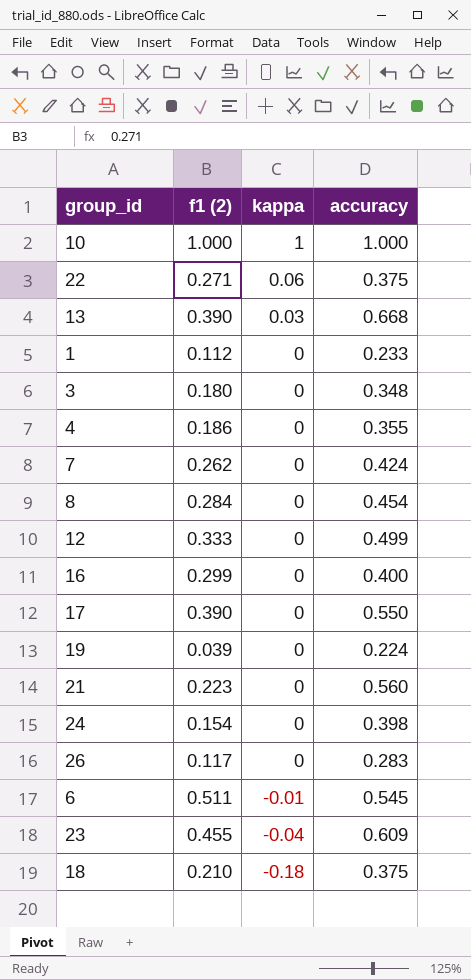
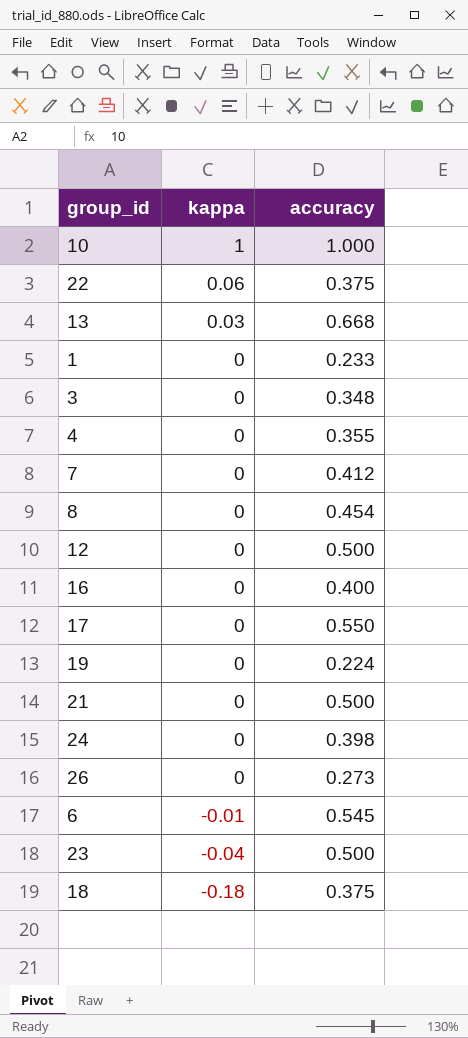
column f1 (2) | position: 2 -> none
7 | accuracy: 0.424 -> 0.412
12 | accuracy: 0.499 -> 0.500
21 | accuracy: 0.560 -> 0.500
26 | accuracy: 0.283 -> 0.273
23 | accuracy: 0.609 -> 0.500

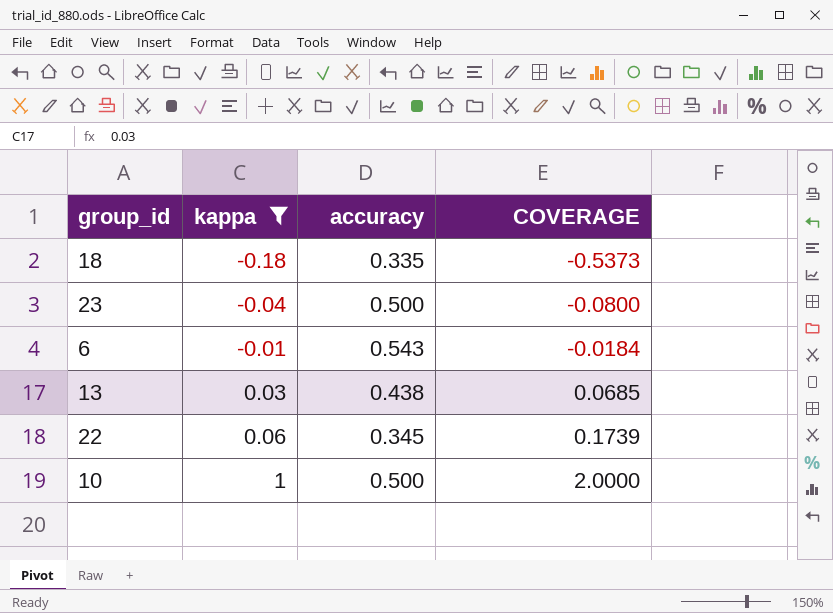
filter: none -> kappa != 0
row order: kappa descending -> kappa ascending
column COVERAGE | formula: none -> [kappa] / [accuracy]
18 | accuracy: 0.375 -> 0.335
6 | accuracy: 0.545 -> 0.543
13 | accuracy: 0.668 -> 0.438
22 | accuracy: 0.375 -> 0.345
10 | accuracy: 1.000 -> 0.500

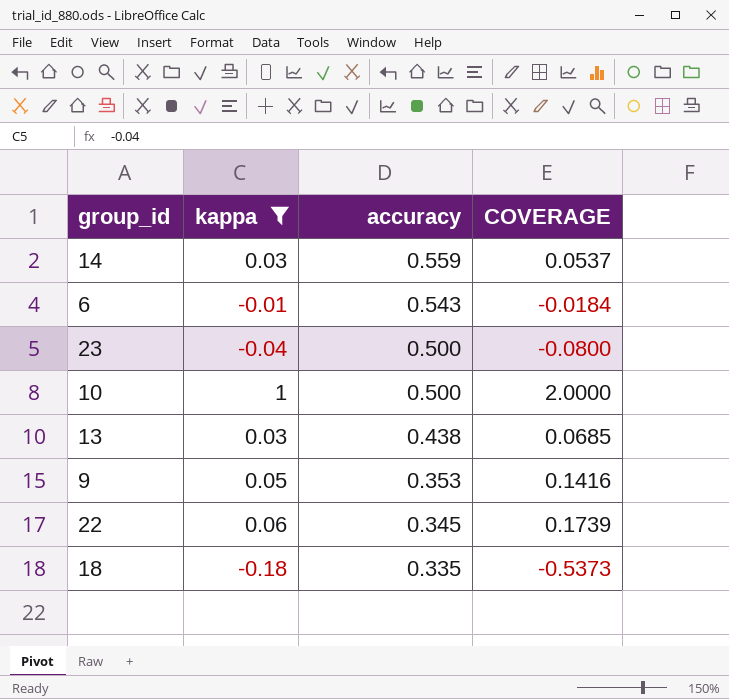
row order: kappa ascending -> accuracy descending
row 14: none -> 0.03 | 0.559 | 0.0537
row 9: none -> 0.05 | 0.353 | 0.1416

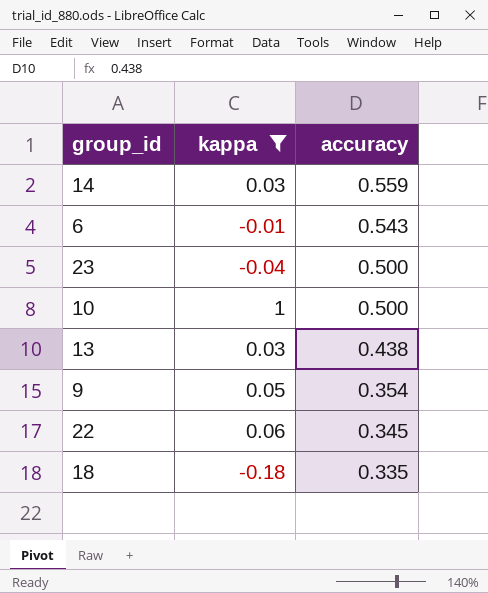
column COVERAGE | formula: [kappa] / [accuracy] -> none
9 | accuracy: 0.353 -> 0.354

